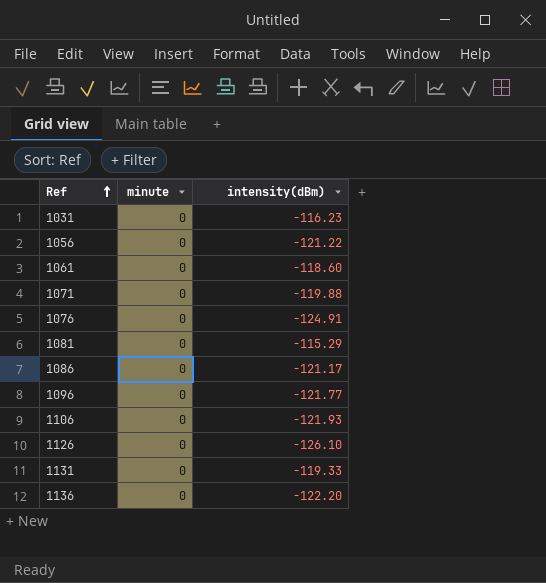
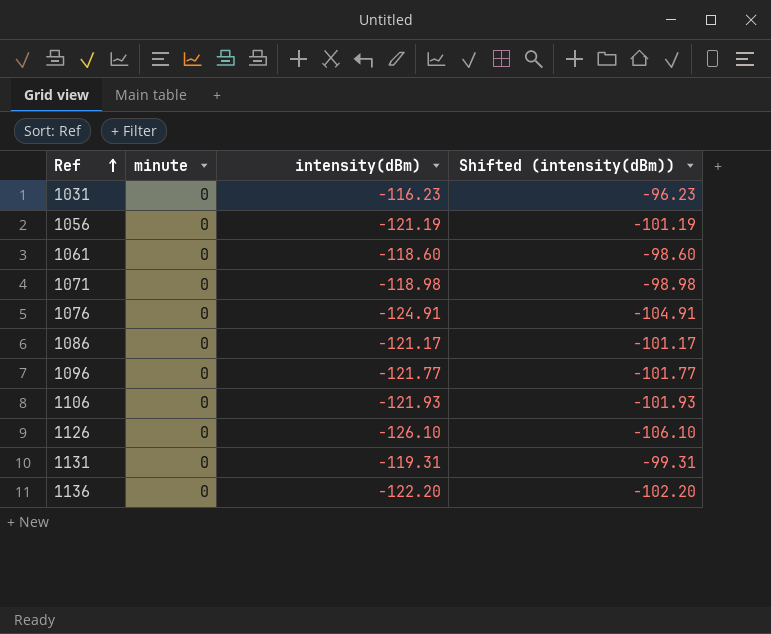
column Shifted (intensity(dBm)) | formula: none -> [intensity(dBm)] + 20
row 1081: 0 | -115.29 -> none
1056 | intensity(dBm): -121.22 -> -121.19
1071 | intensity(dBm): -119.88 -> -118.98
1131 | intensity(dBm): -119.33 -> -119.31

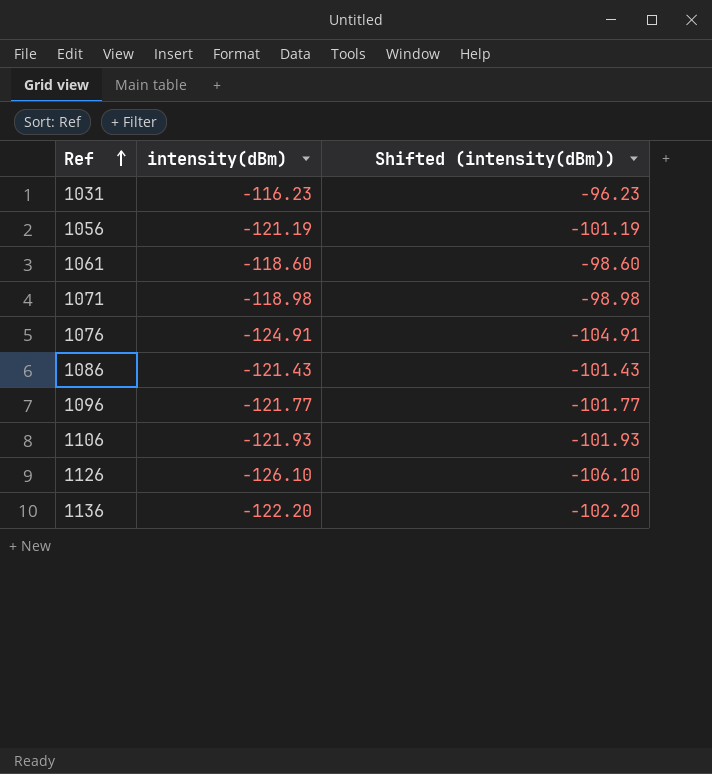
column minute | position: 2 -> none
row 1131: 0 | -119.31 | -99.31 -> none
1086 | intensity(dBm): -121.17 -> -121.43
1086 | Shifted (intensity(dBm)): -101.17 -> -101.43

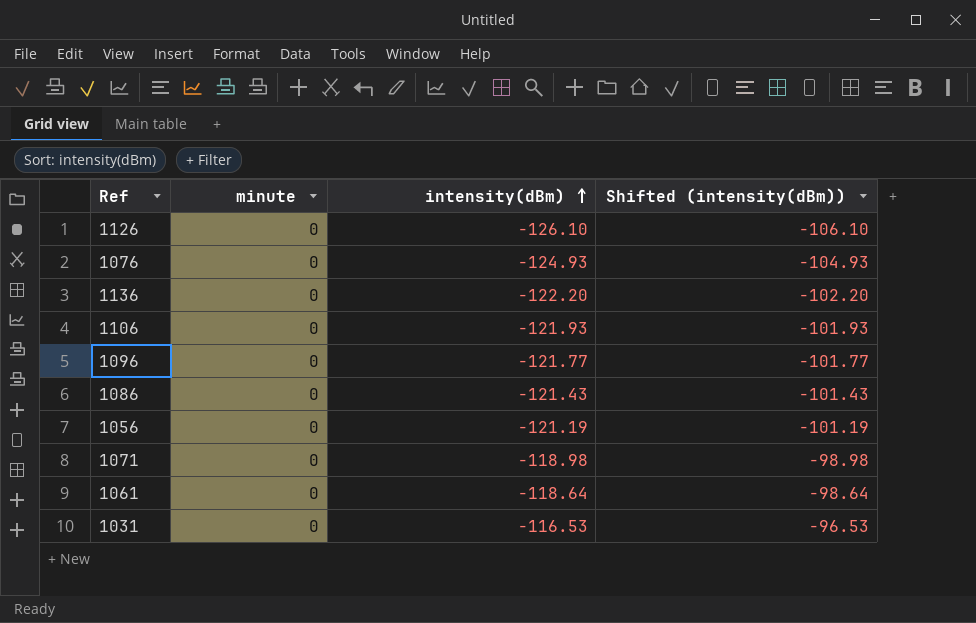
row order: Ref ascending -> intensity(dBm) ascending
column minute | position: none -> 2
1076 | intensity(dBm): -124.91 -> -124.93
1076 | Shifted (intensity(dBm)): -104.91 -> -104.93
1061 | intensity(dBm): -118.60 -> -118.64
1061 | Shifted (intensity(dBm)): -98.60 -> -98.64
1031 | intensity(dBm): -116.23 -> -116.53
1031 | Shifted (intensity(dBm)): -96.23 -> -96.53

